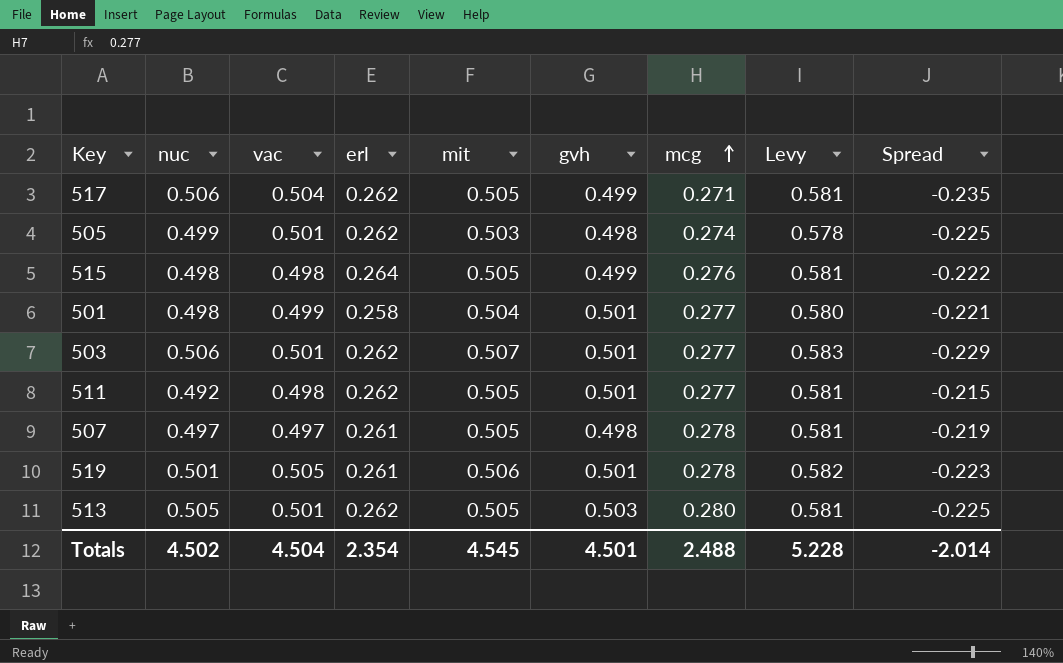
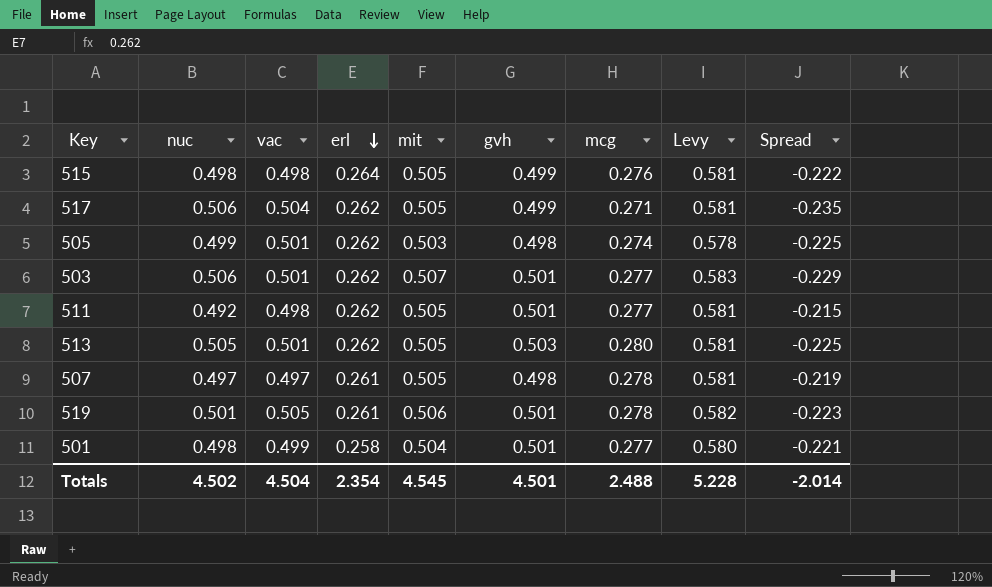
row order: mcg ascending -> erl descending

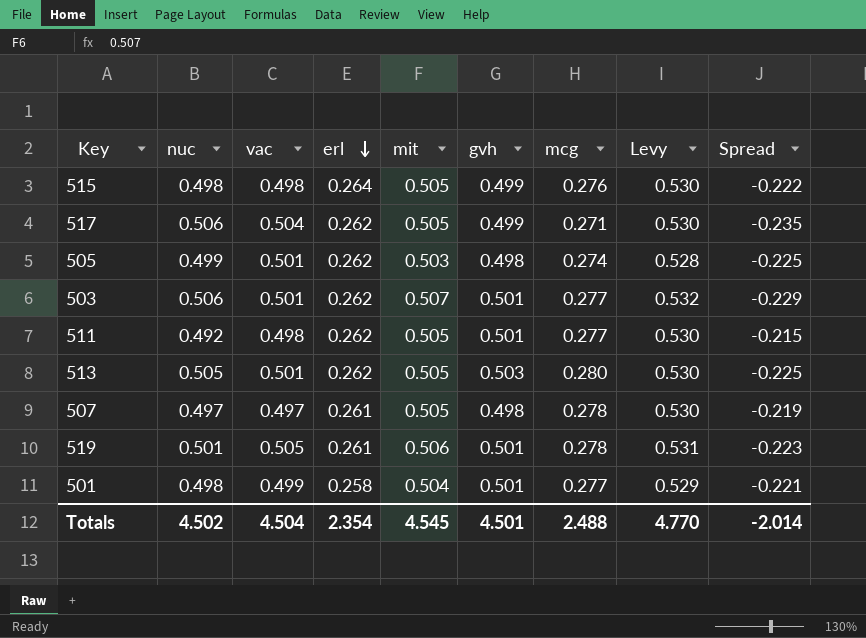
column Levy | formula: [mit] * 1.15 -> [mit] * 1.05
Totals | Levy: 5.228 -> 4.770

